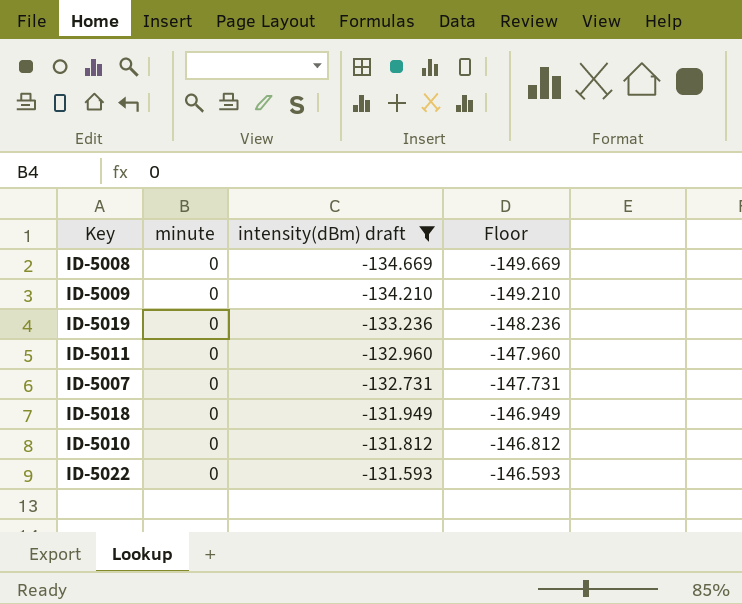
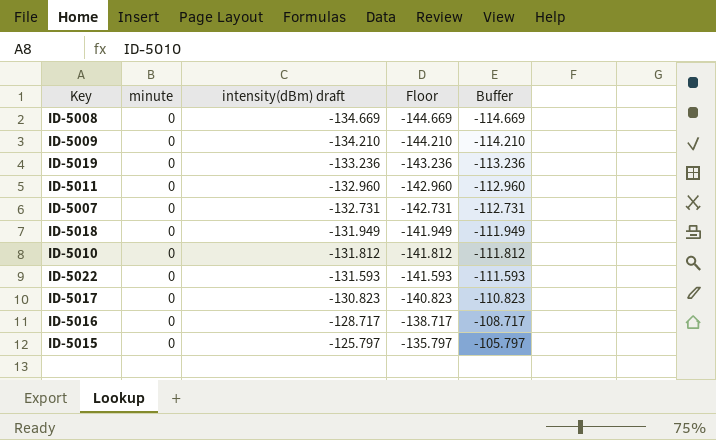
filter: intensity(dBm) draft <= -131.593 -> none
column Floor | formula: [intensity(dBm) draft] - 15 -> [intensity(dBm) draft] - 10
column Buffer | formula: none -> [intensity(dBm) draft] + 20

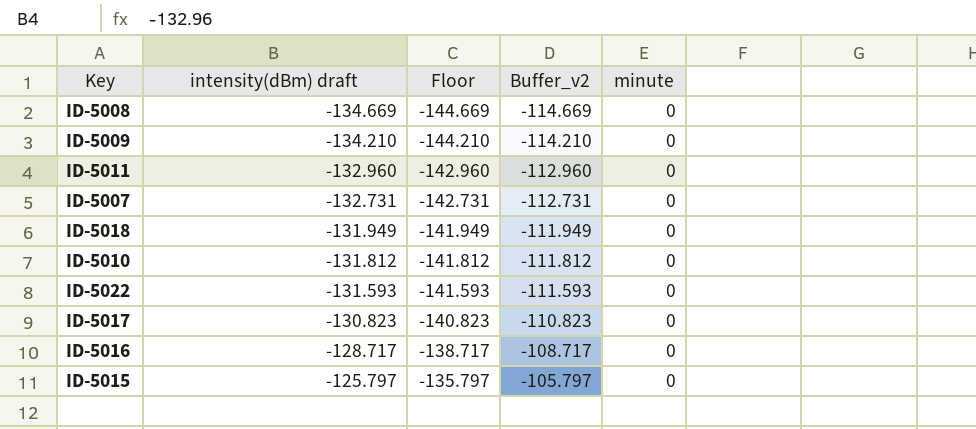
column name: Buffer -> Buffer_v2
column minute | position: 2 -> 5
row ID-5019: 0 | -133.236 | -143.236 | -113.236 -> none

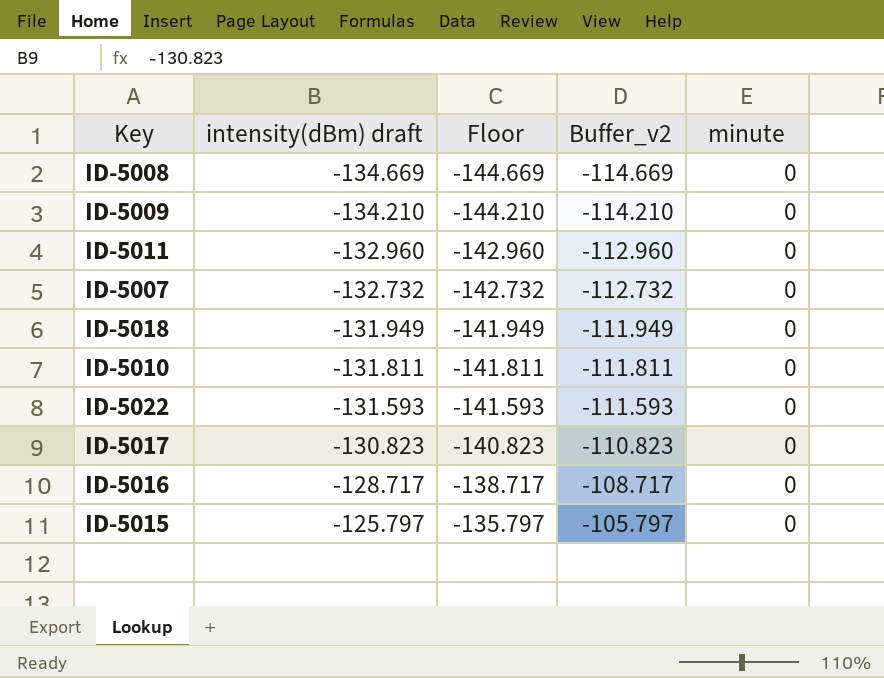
ID-5007 | intensity(dBm) draft: -132.731 -> -132.732
ID-5007 | Floor: -142.731 -> -142.732
ID-5007 | Buffer_v2: -112.731 -> -112.732
ID-5010 | intensity(dBm) draft: -131.812 -> -131.811
ID-5010 | Floor: -141.812 -> -141.811
ID-5010 | Buffer_v2: -111.812 -> -111.811

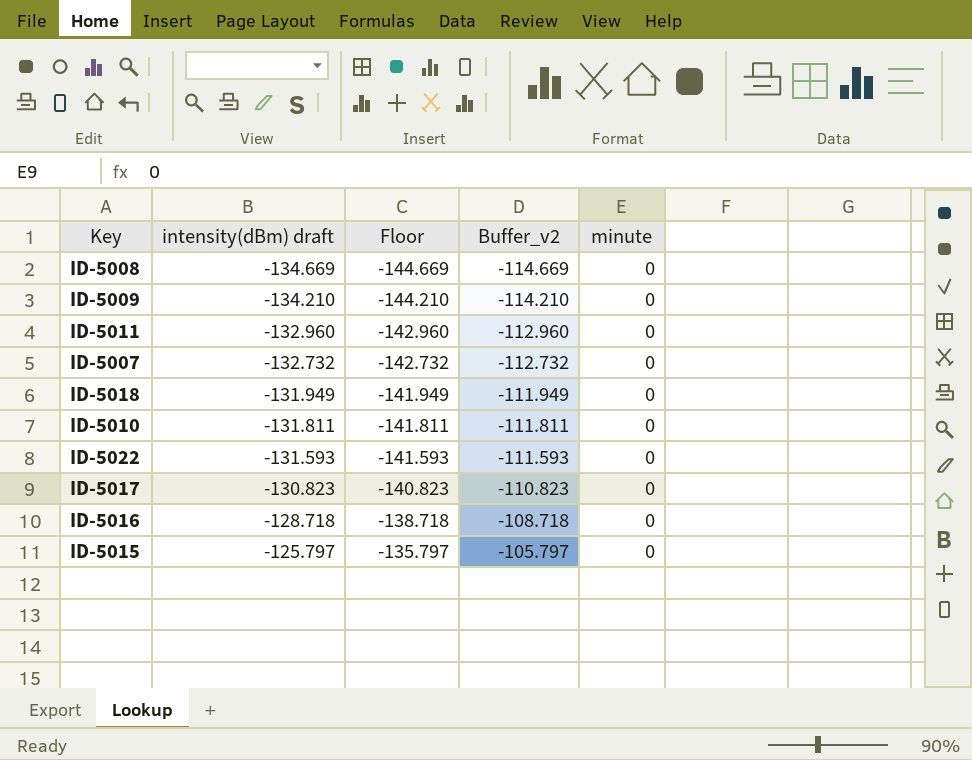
ID-5016 | intensity(dBm) draft: -128.717 -> -128.718
ID-5016 | Floor: -138.717 -> -138.718
ID-5016 | Buffer_v2: -108.717 -> -108.718

